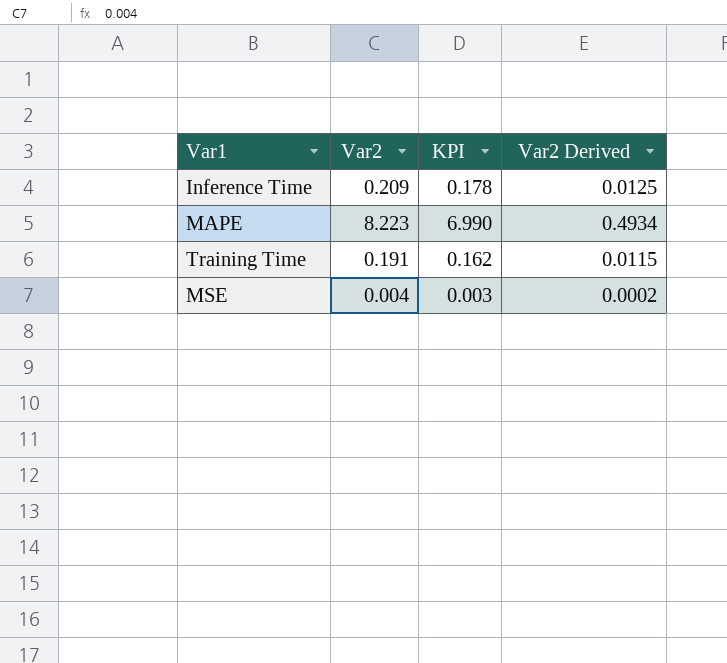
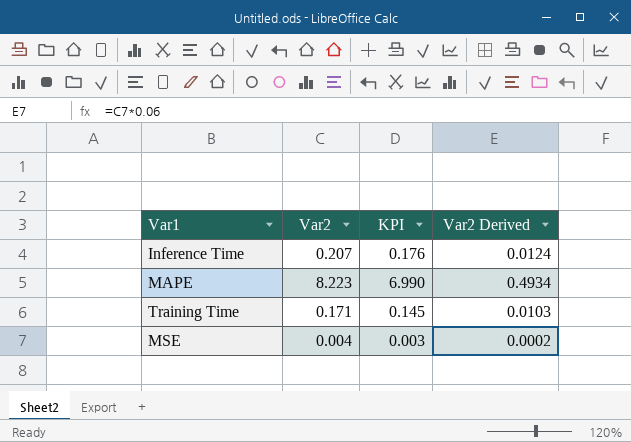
Inference Time | Var2: 0.209 -> 0.207
Inference Time | KPI: 0.178 -> 0.176
Inference Time | Var2 Derived: 0.0125 -> 0.0124
Training Time | Var2: 0.191 -> 0.171
Training Time | KPI: 0.162 -> 0.145
Training Time | Var2 Derived: 0.0115 -> 0.0103

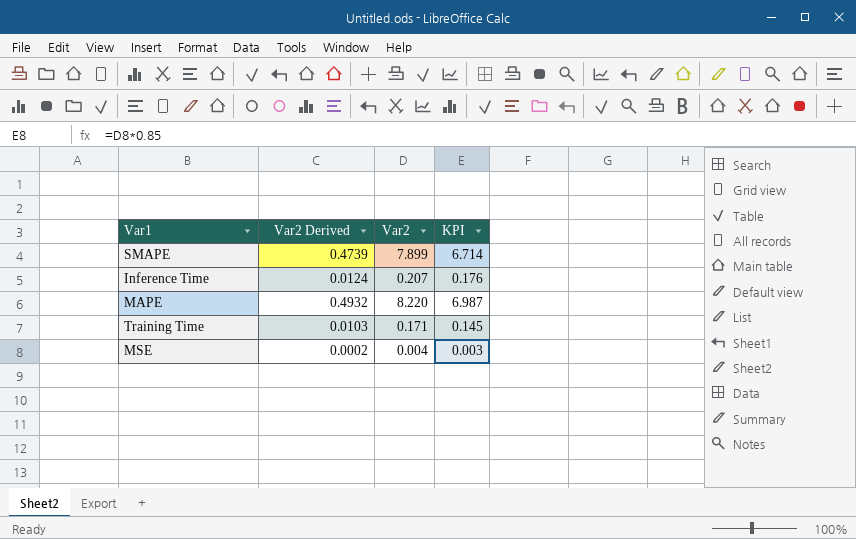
column Var2 Derived | position: 4 -> 2
row SMAPE: none -> 0.4739 | 7.899 | 6.714
MAPE | Var2 Derived: 0.4934 -> 0.4932
MAPE | Var2: 8.223 -> 8.220
MAPE | KPI: 6.990 -> 6.987

